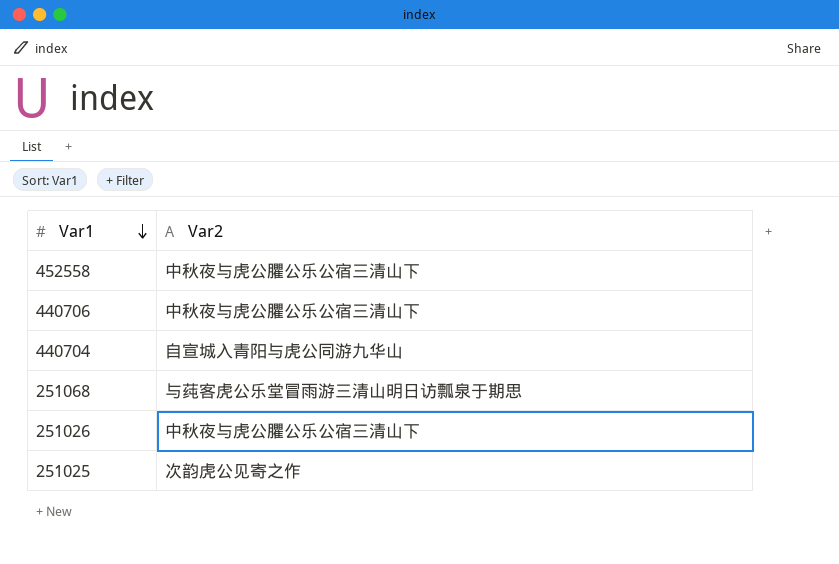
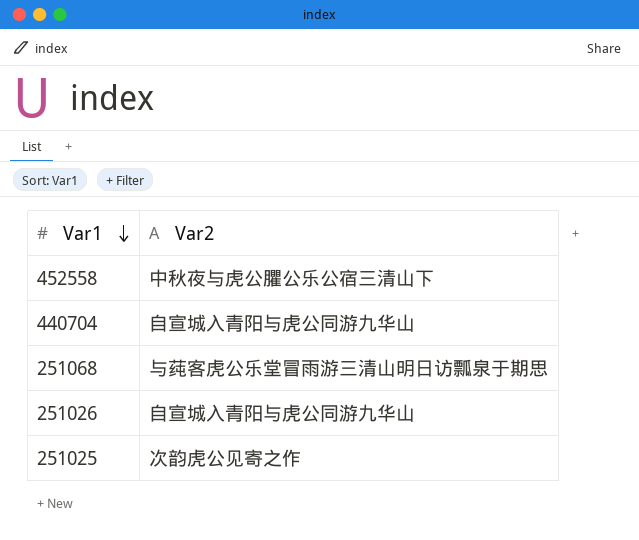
row 440706: 中秋夜与虎公臞公乐公宿三清山下 -> none
251026 | Var2: 中秋夜与虎公臞公乐公宿三清山下 -> 自宣城入青阳与虎公同游九华山

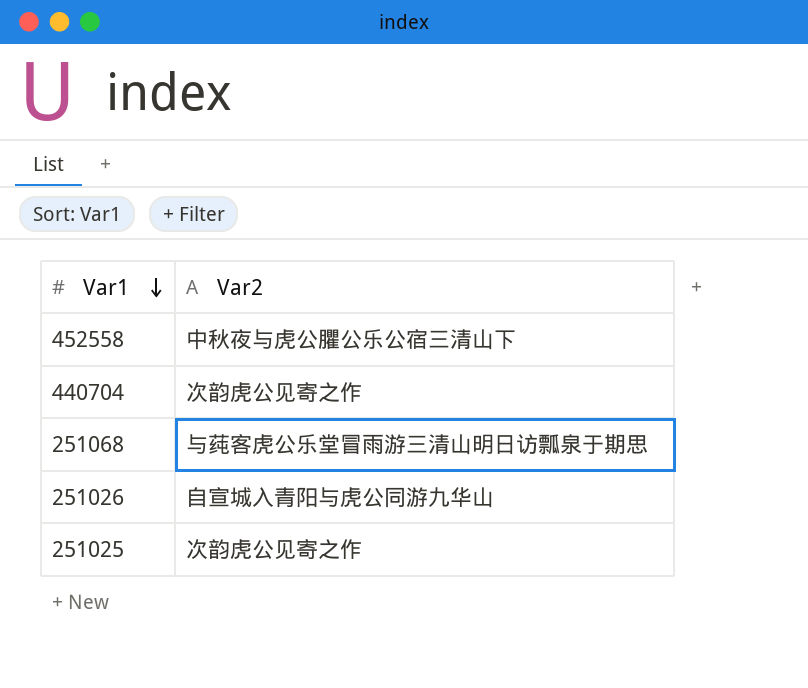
440704 | Var2: 自宣城入青阳与虎公同游九华山 -> 次韵虎公见寄之作

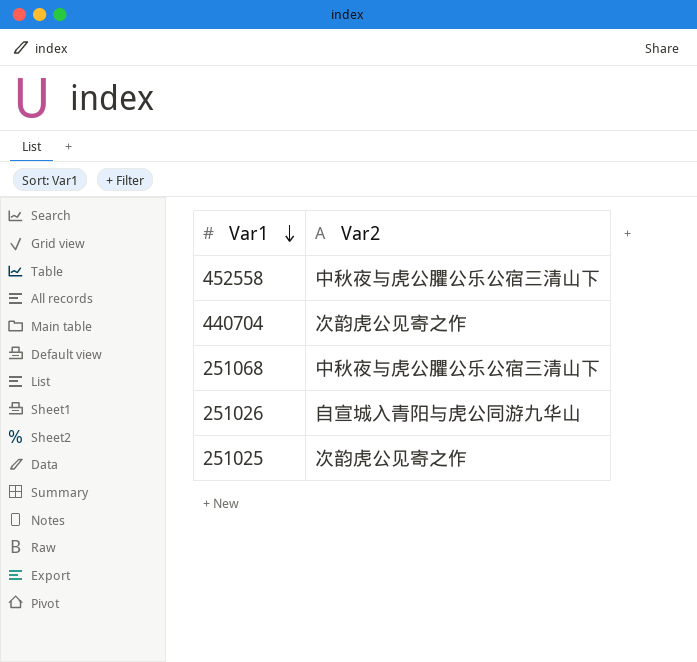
251068 | Var2: 与莼客虎公乐堂冒雨游三清山明日访瓢泉于期思 -> 中秋夜与虎公臞公乐公宿三清山下

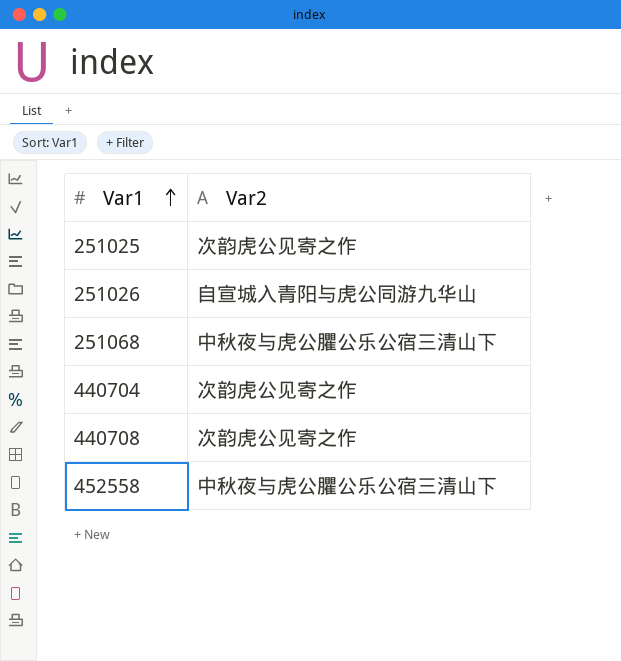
row order: Var1 descending -> Var1 ascending
row 440708: none -> 次韵虎公见寄之作

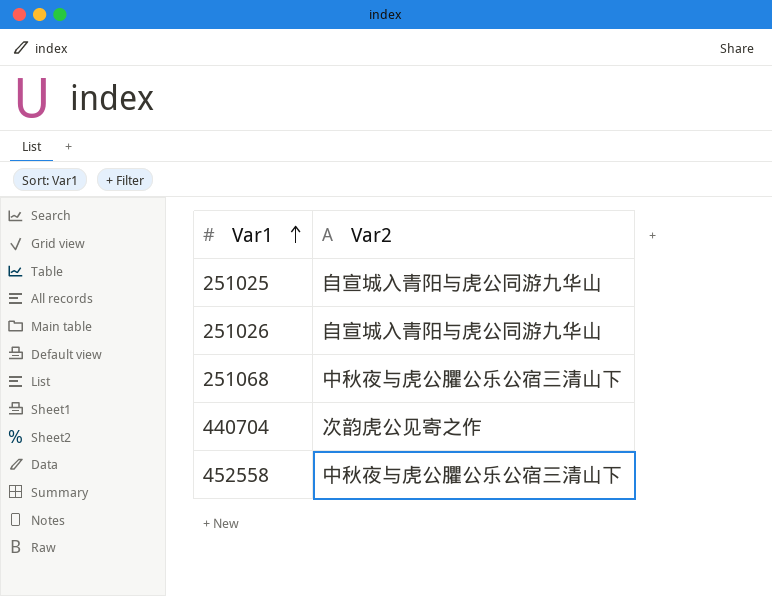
row 440708: 次韵虎公见寄之作 -> none
251025 | Var2: 次韵虎公见寄之作 -> 自宣城入青阳与虎公同游九华山

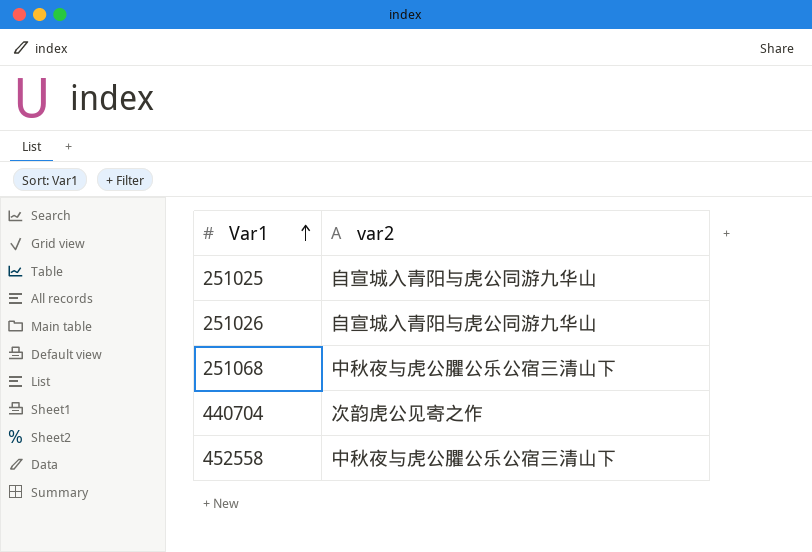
column name: Var2 -> var2

